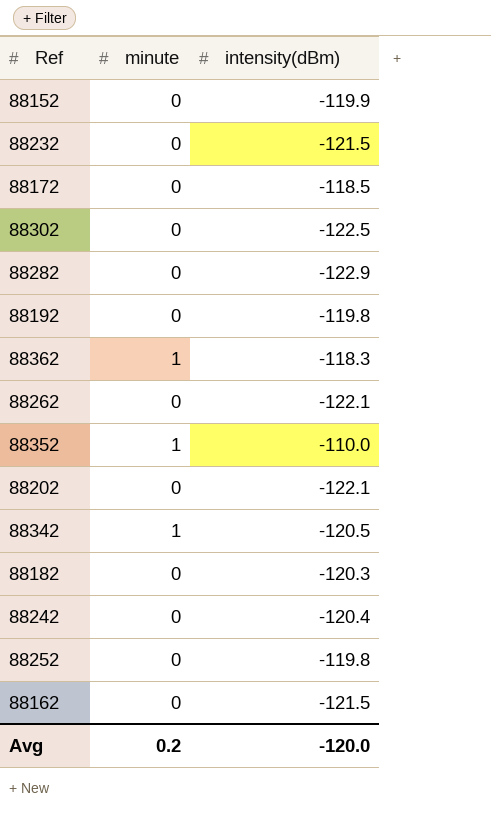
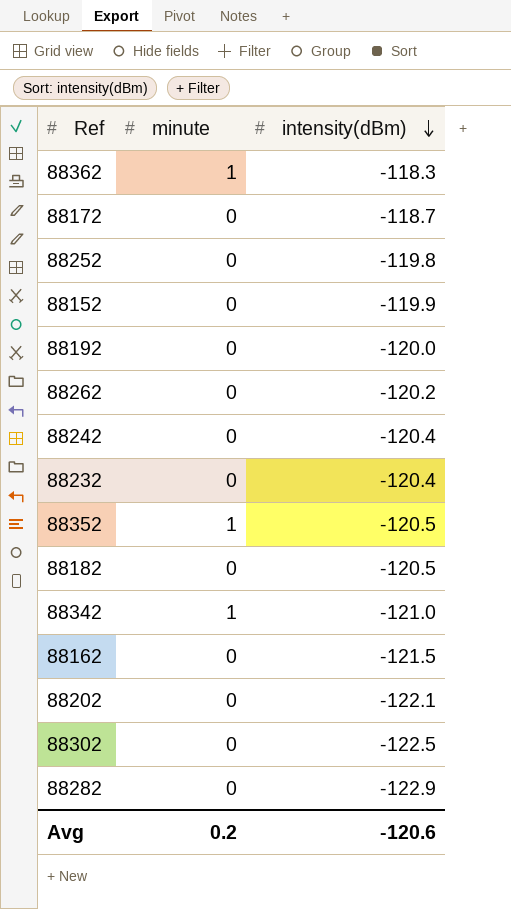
row order: none -> intensity(dBm) descending
88172 | intensity(dBm): -118.5 -> -118.7
88192 | intensity(dBm): -119.8 -> -120.0
88262 | intensity(dBm): -122.1 -> -120.2
88232 | intensity(dBm): -121.5 -> -120.4
88352 | intensity(dBm): -110.0 -> -120.5
88182 | intensity(dBm): -120.3 -> -120.5
88342 | intensity(dBm): -120.5 -> -121.0
Avg | intensity(dBm): -120.0 -> -120.6

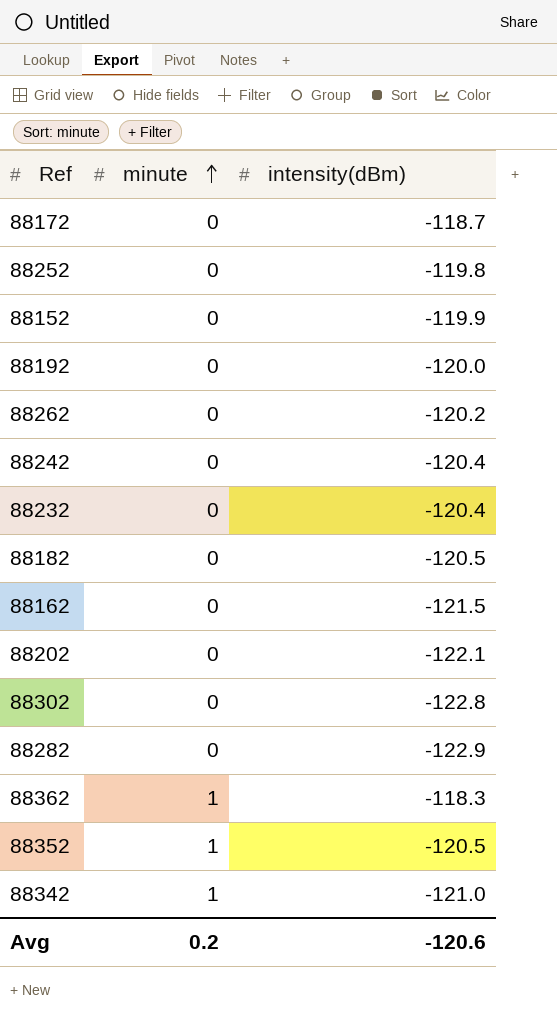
row order: intensity(dBm) descending -> minute ascending
88302 | intensity(dBm): -122.5 -> -122.8

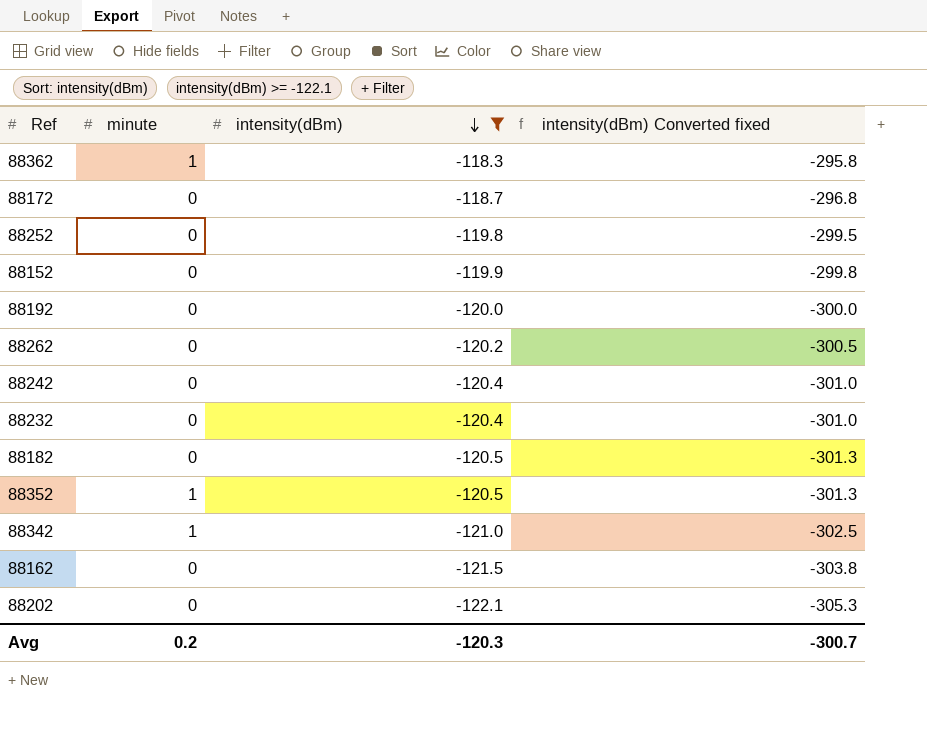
filter: none -> intensity(dBm) >= -122.1
row order: minute ascending -> intensity(dBm) descending
column intensity(dBm) Converted fixed | formula: none -> [intensity(dBm)] * 2.5
Avg | intensity(dBm): -120.6 -> -120.3

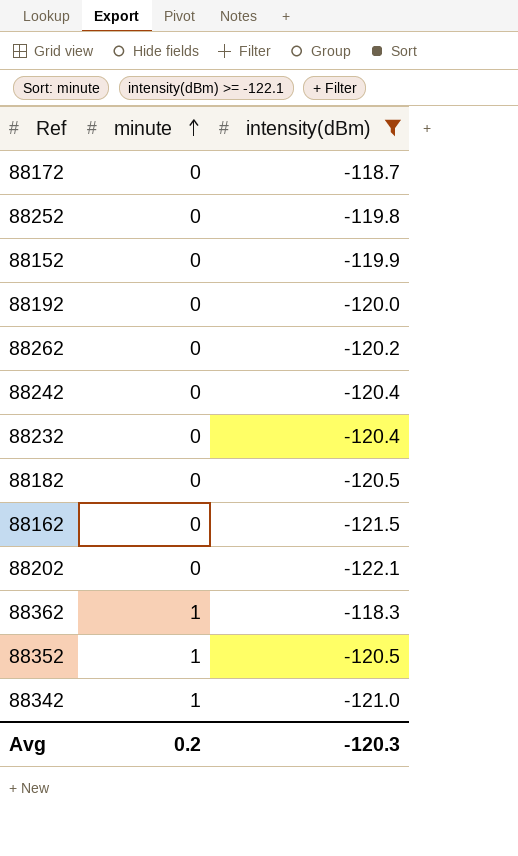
row order: intensity(dBm) descending -> minute ascending
column intensity(dBm) Converted fixed | formula: [intensity(dBm)] * 2.5 -> none

